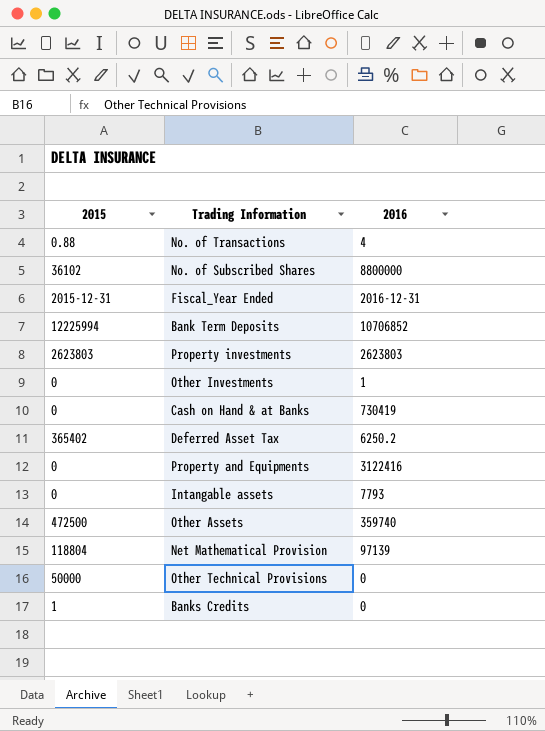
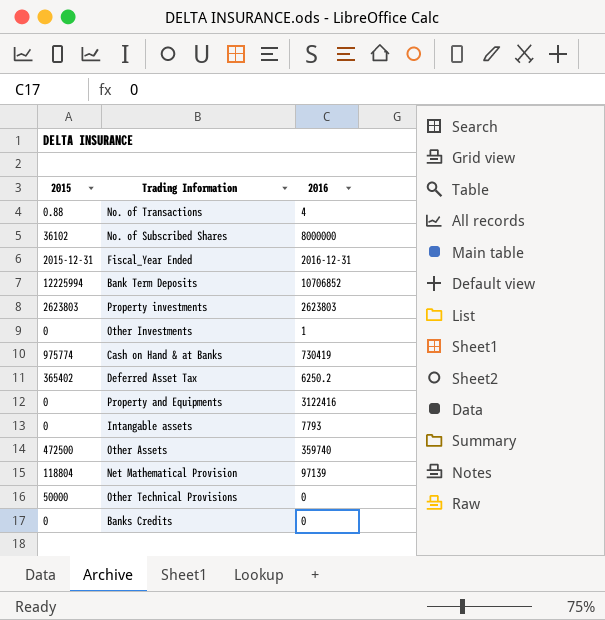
No. of Subscribed Shares | 2016: 8800000 -> 8000000
Cash on Hand & at Banks | 2015: 0 -> 975774
Banks Credits | 2015: 1 -> 0

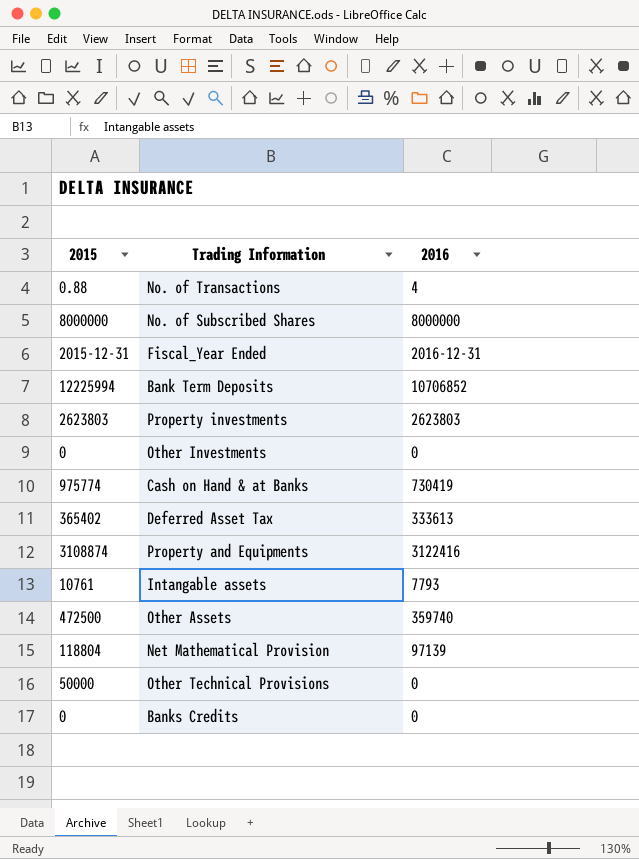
No. of Subscribed Shares | 2015: 36102 -> 8000000
Other Investments | 2016: 1 -> 0
Deferred Asset Tax | 2016: 6250.2 -> 333613
Property and Equipments | 2015: 0 -> 3108874
Intangable assets | 2015: 0 -> 10761

